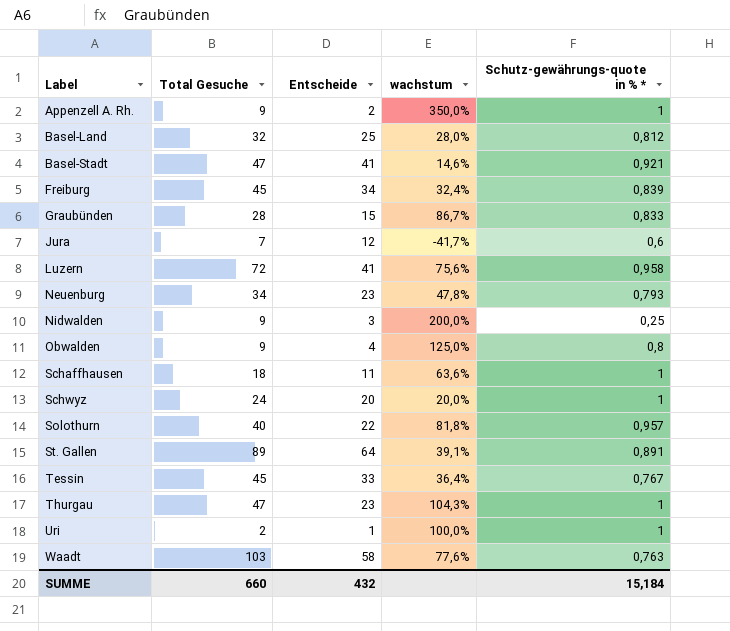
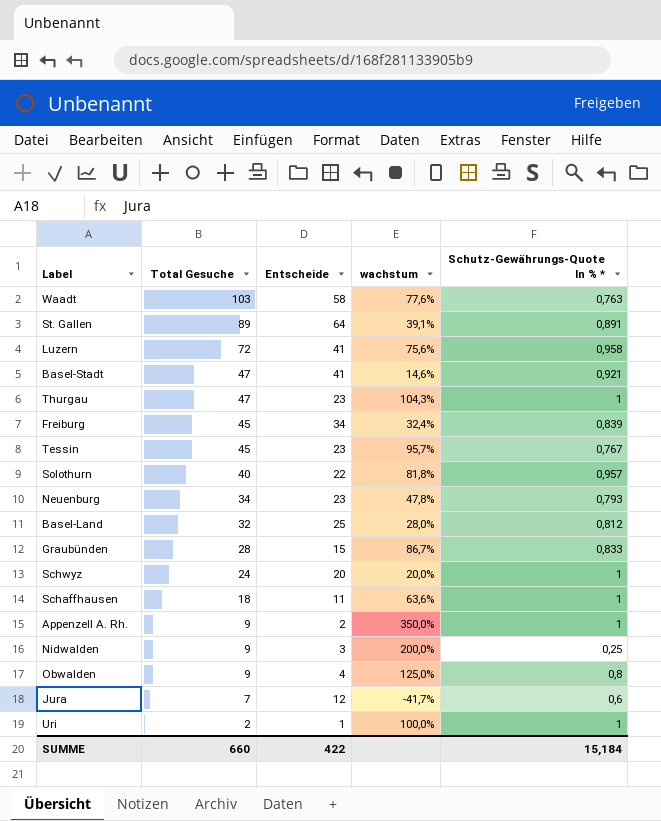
row order: Label ascending -> Total Gesuche descending
column name: Schutz-gewährungs-quote in % * -> Schutz-Gewährungs-Quote In % *
Tessin | Entscheide: 33 -> 23
Tessin | wachstum: 36,4% -> 95,7%
SUMME | Entscheide: 432 -> 422

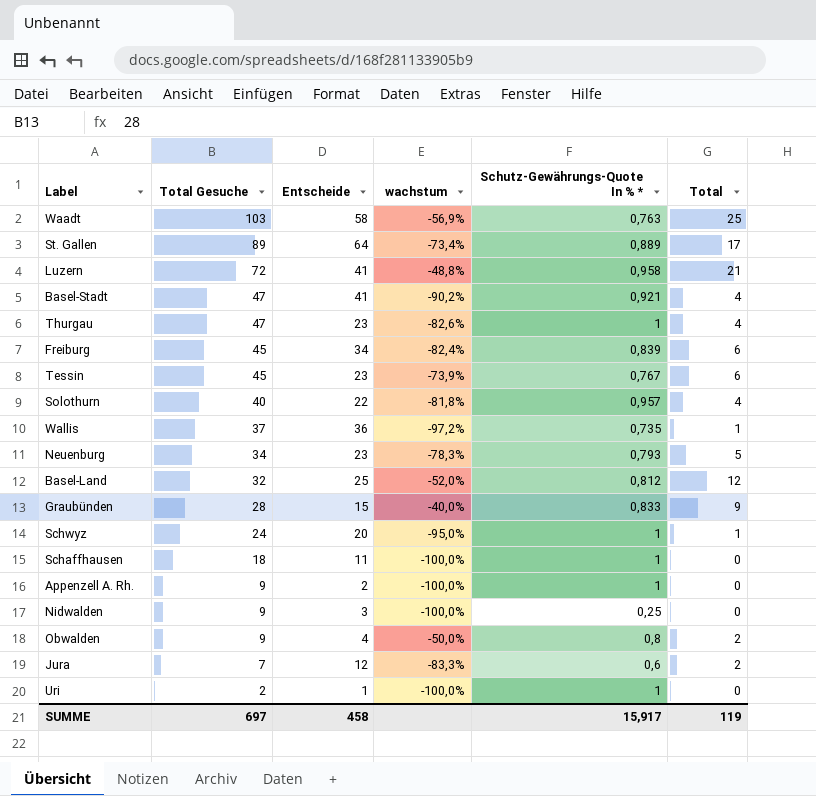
column wachstum | formula: ([Total Gesuche] - [Entscheide]) / [Entscheide] -> ([Total] - [Entscheide]) / [Entscheide]
column Total | position: none -> 6
St. Gallen | Schutz-Gewährungs-Quote In % *: 0,891 -> 0,889
row Wallis: none -> 37 | 36 | -97,2% | 0,735 | 1
SUMME | Total Gesuche: 660 -> 697
SUMME | Entscheide: 422 -> 458
SUMME | Schutz-Gewährungs-Quote In % *: 15,184 -> 15,917

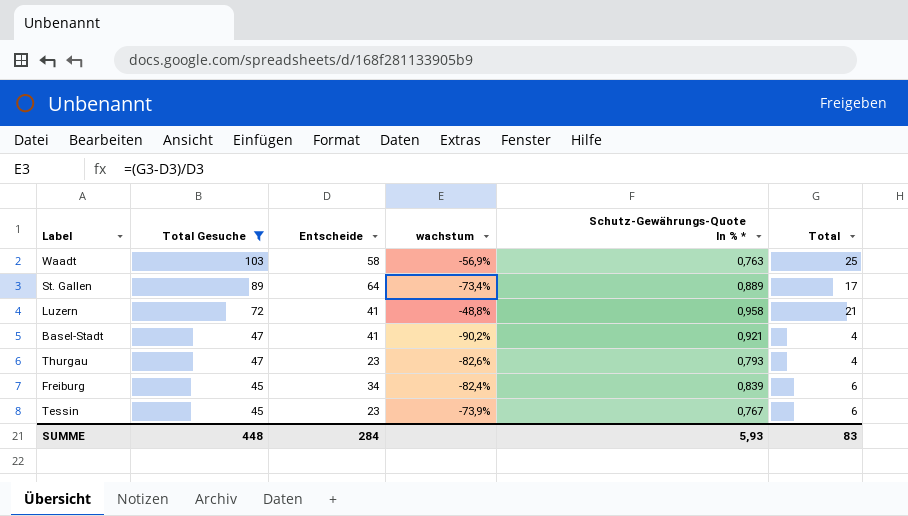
filter: none -> Total Gesuche >= 45
Thurgau | Schutz-Gewährungs-Quote In % *: 1 -> 0,793
SUMME | Total Gesuche: 697 -> 448
SUMME | Entscheide: 458 -> 284
SUMME | Schutz-Gewährungs-Quote In % *: 15,917 -> 5,93
SUMME | Total: 119 -> 83

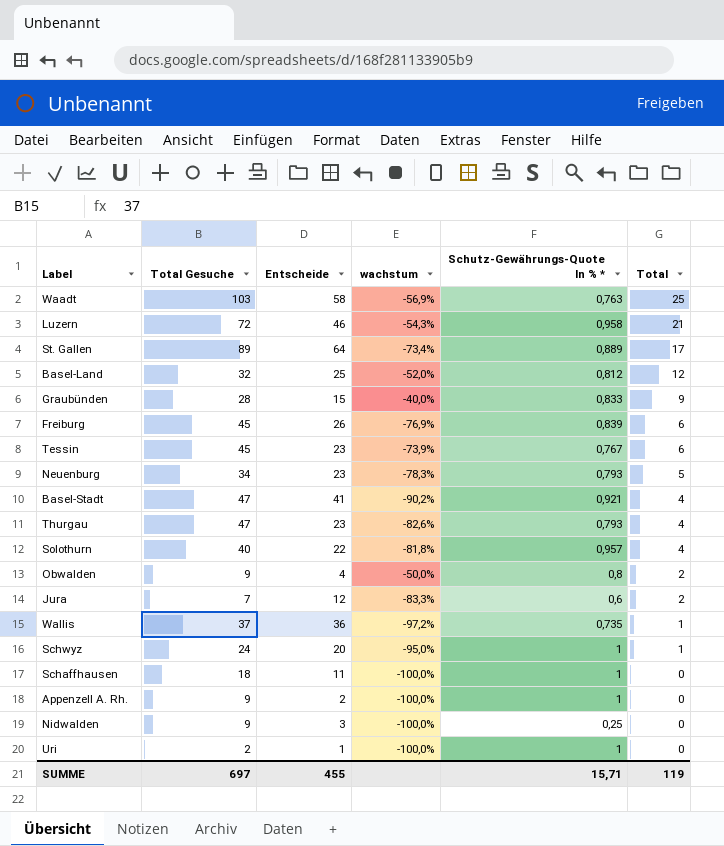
filter: Total Gesuche >= 45 -> none
row order: Total Gesuche descending -> Total descending
Luzern | Entscheide: 41 -> 46
Luzern | wachstum: -48,8% -> -54,3%
Freiburg | Entscheide: 34 -> 26
Freiburg | wachstum: -82,4% -> -76,9%
SUMME | Total Gesuche: 448 -> 697
SUMME | Entscheide: 284 -> 455
SUMME | Schutz-Gewährungs-Quote In % *: 5,93 -> 15,71
SUMME | Total: 83 -> 119

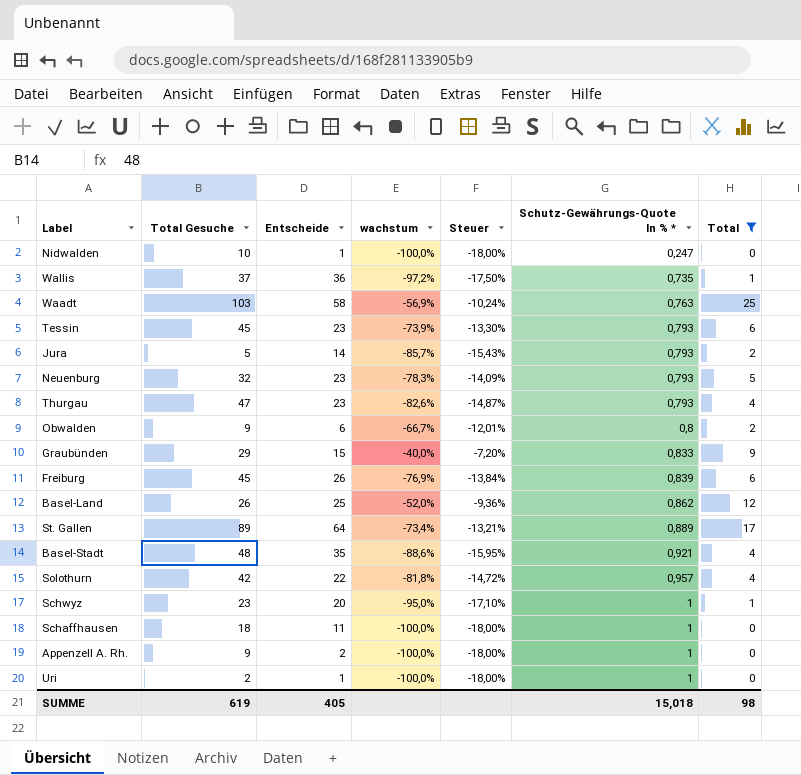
filter: none -> Total != 21
row order: Total descending -> Schutz-Gewährungs-Quote In % * ascending
column Steuer | formula: none -> [wachstum] * 0,18
Nidwalden | Total Gesuche: 9 -> 10
Nidwalden | Entscheide: 3 -> 1
Nidwalden | Schutz-Gewährungs-Quote In % *: 0,25 -> 0,247
Tessin | Schutz-Gewährungs-Quote In % *: 0,767 -> 0,793
Jura | Total Gesuche: 7 -> 5
Jura | Entscheide: 12 -> 14
Jura | wachstum: -83,3% -> -85,7%
Jura | Schutz-Gewährungs-Quote In % *: 0,6 -> 0,793
Neuenburg | Total Gesuche: 34 -> 32
Obwalden | Entscheide: 4 -> 6
Obwalden | wachstum: -50,0% -> -66,7%
Graubünden | Total Gesuche: 28 -> 29
Basel-Land | Total Gesuche: 32 -> 26
Basel-Land | Schutz-Gewährungs-Quote In % *: 0,812 -> 0,862
Basel-Stadt | Total Gesuche: 47 -> 48
Basel-Stadt | Entscheide: 41 -> 35
Basel-Stadt | wachstum: -90,2% -> -88,6%
Solothurn | Total Gesuche: 40 -> 42
Schwyz | Total Gesuche: 24 -> 23
SUMME | Total Gesuche: 697 -> 619
SUMME | Entscheide: 455 -> 405
SUMME | Schutz-Gewährungs-Quote In % *: 15,71 -> 15,018
SUMME | Total: 119 -> 98

